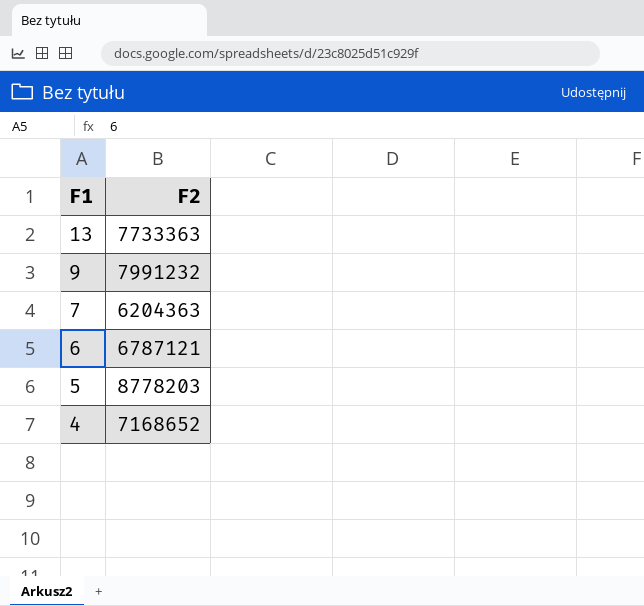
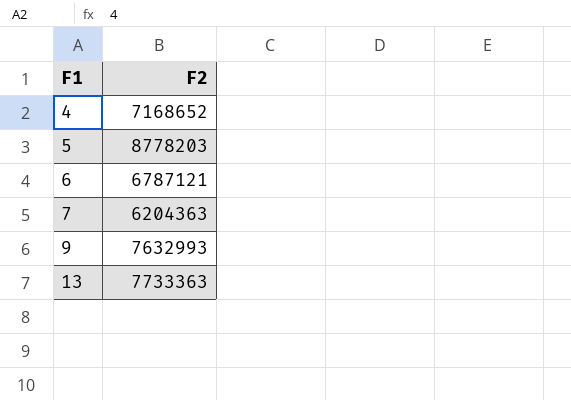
row order: F1 descending -> F1 ascending
9 | F2: 7991232 -> 7632993

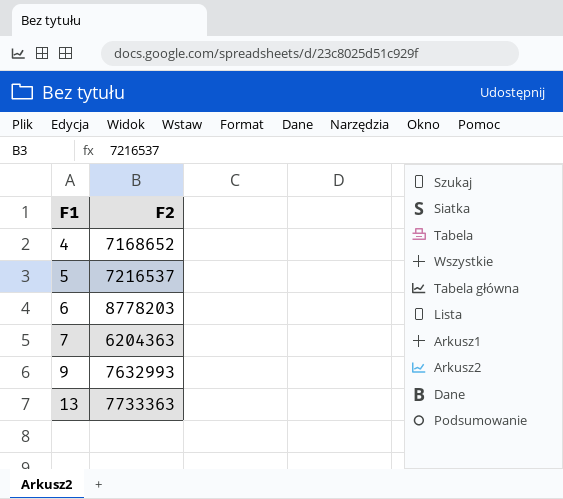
5 | F2: 8778203 -> 7216537
6 | F2: 6787121 -> 8778203

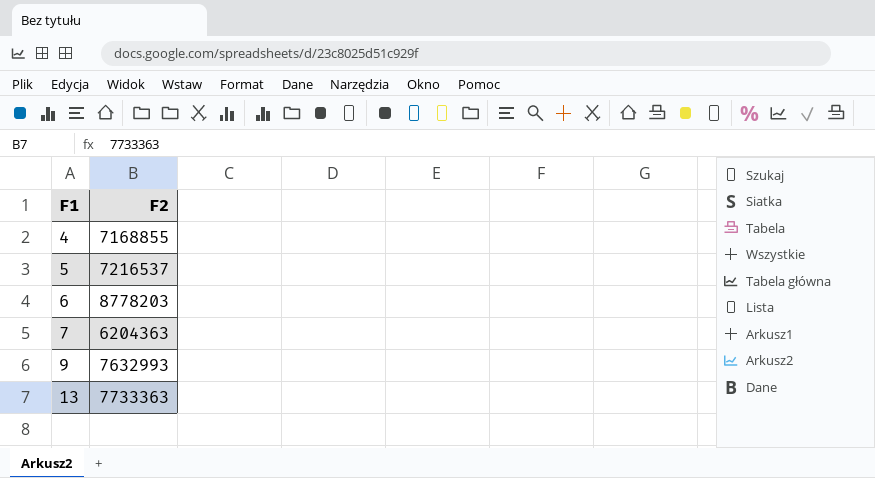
4 | F2: 7168652 -> 7168855

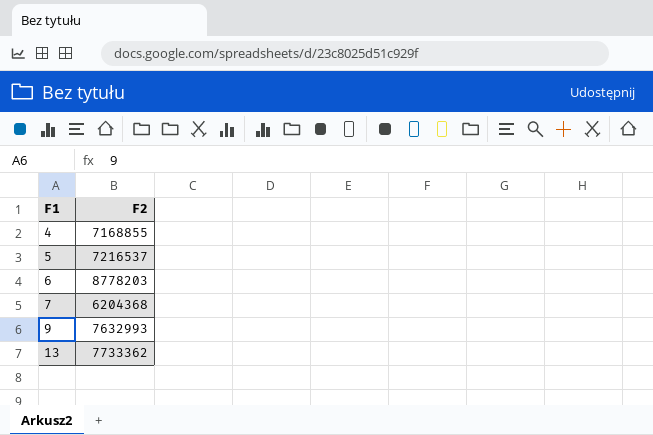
7 | F2: 6204363 -> 6204368
13 | F2: 7733363 -> 7733362

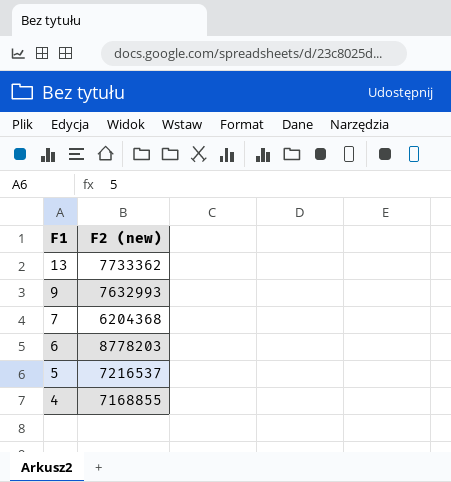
row order: F1 ascending -> F1 descending
column name: F2 -> F2 (new)

